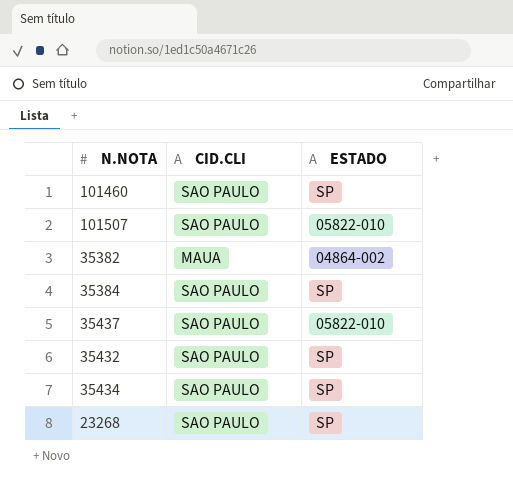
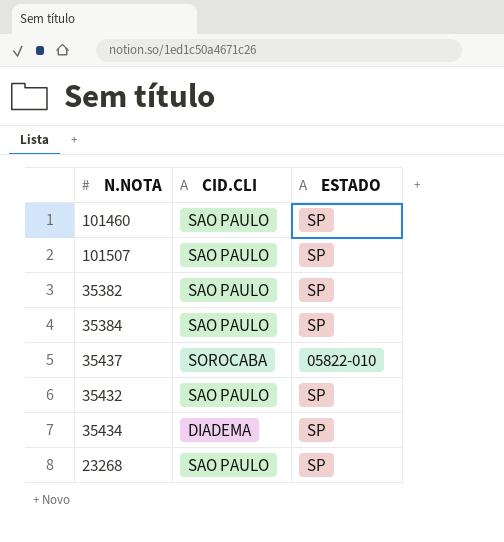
101507 | ESTADO: 05822-010 -> SP
35382 | CID.CLI: MAUA -> SAO PAULO
35382 | ESTADO: 04864-002 -> SP
35437 | CID.CLI: SAO PAULO -> SOROCABA
35434 | CID.CLI: SAO PAULO -> DIADEMA

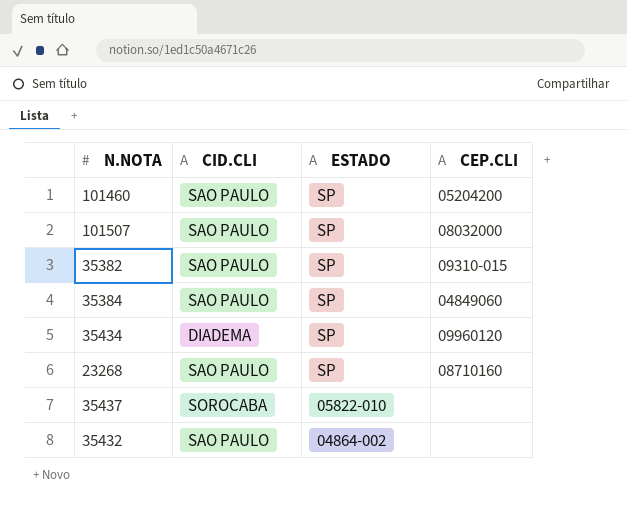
row order: none -> ESTADO descending
column CEP.CLI | position: none -> 4
35432 | ESTADO: SP -> 04864-002

